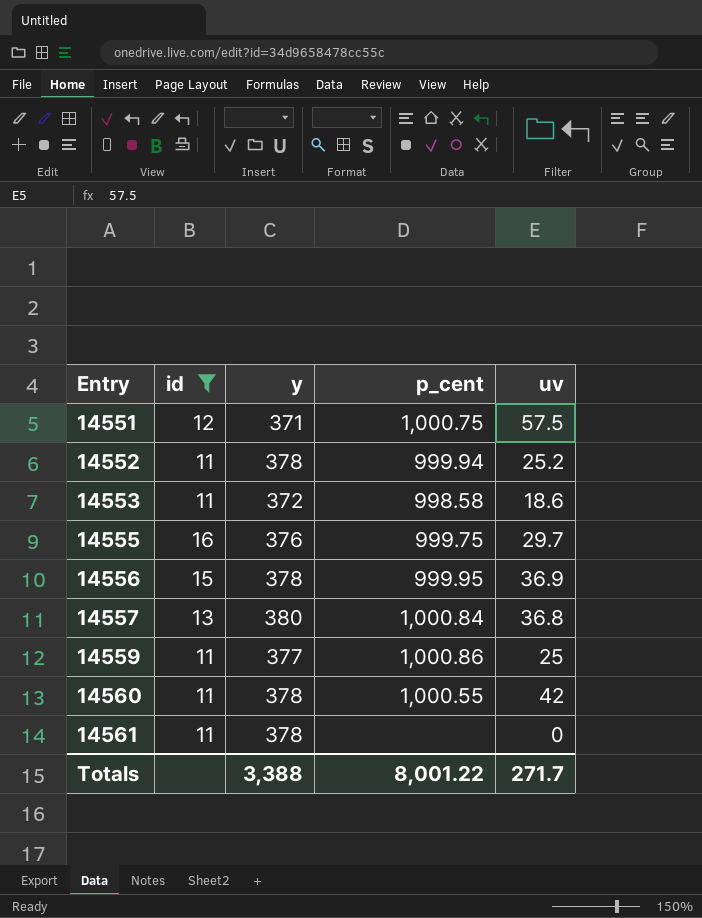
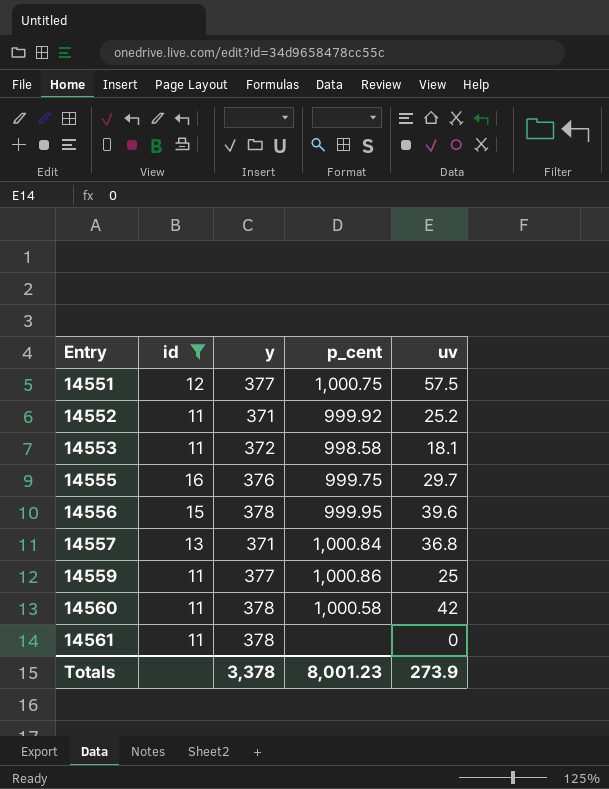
14551 | y: 371 -> 377
14552 | y: 378 -> 371
14552 | p_cent: 999.94 -> 999.92
14553 | uv: 18.6 -> 18.1
14556 | uv: 36.9 -> 39.6
14557 | y: 380 -> 371
14560 | p_cent: 1,000.55 -> 1,000.58
Totals | y: 3,388 -> 3,378
Totals | p_cent: 8,001.22 -> 8,001.23
Totals | uv: 271.7 -> 273.9

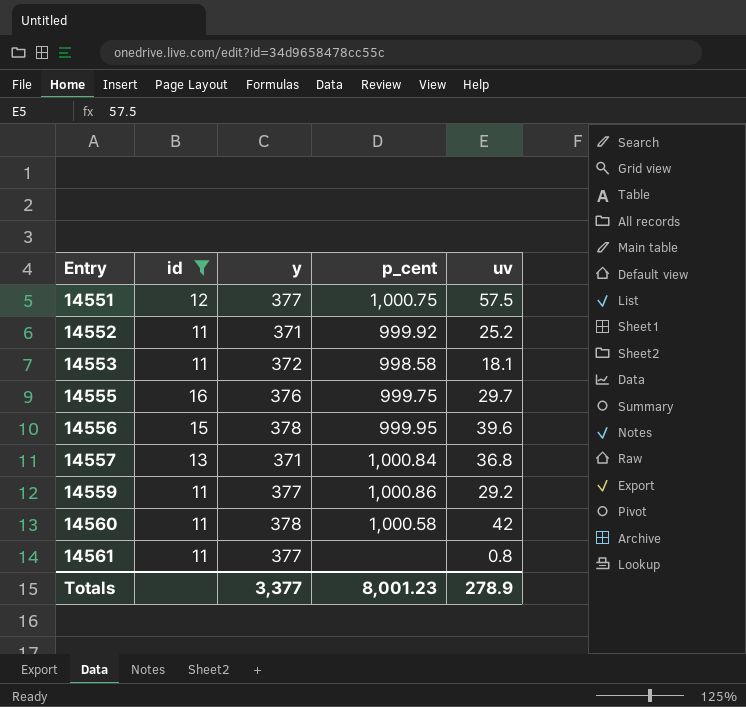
14559 | uv: 25 -> 29.2
14561 | y: 378 -> 377
14561 | uv: 0 -> 0.8
Totals | y: 3,378 -> 3,377
Totals | uv: 273.9 -> 278.9

